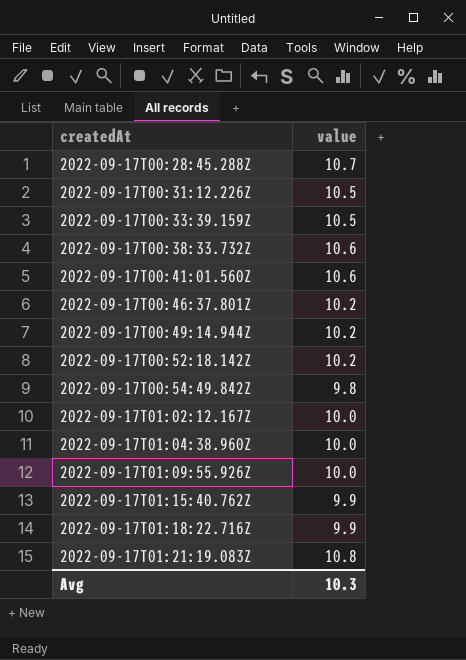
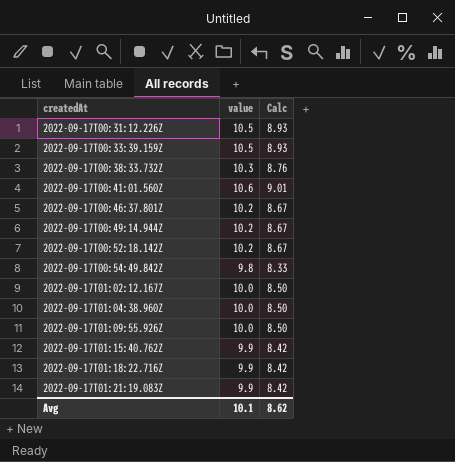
column Calc | formula: none -> [value] * 0.85
row 2022-09-17T00:28:45.288Z: 10.7 -> none
2022-09-17T00:38:33.732Z | value: 10.6 -> 10.3
2022-09-17T01:21:19.083Z | value: 10.8 -> 9.9
Avg | value: 10.3 -> 10.1

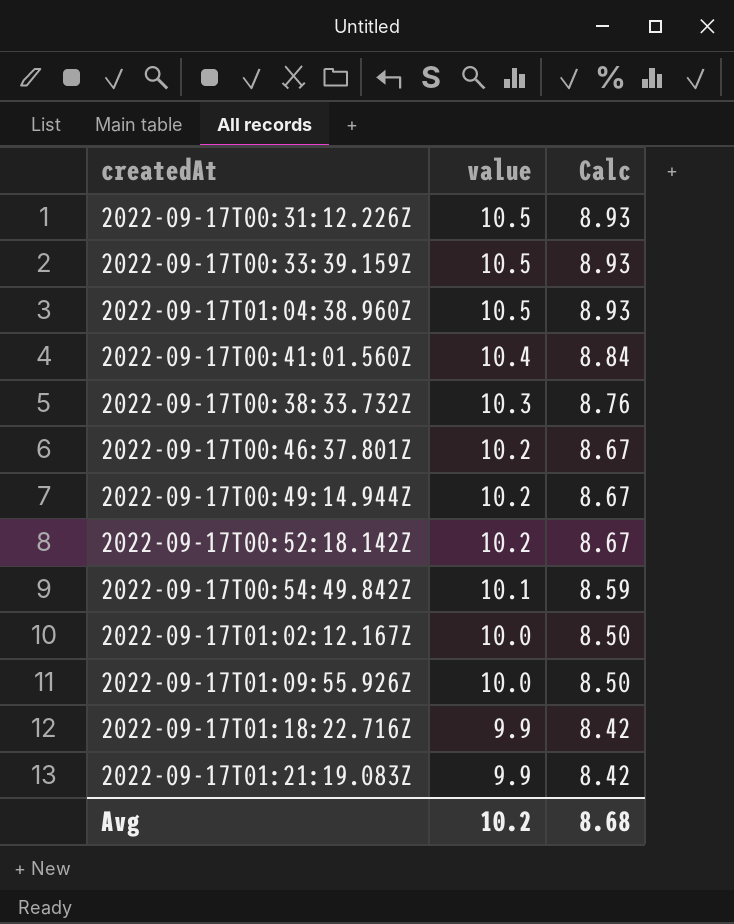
row order: createdAt ascending -> value descending
row 2022-09-17T01:15:40.762Z: 9.9 | 8.42 -> none
2022-09-17T01:04:38.960Z | value: 10.0 -> 10.5
2022-09-17T01:04:38.960Z | Calc: 8.50 -> 8.93
2022-09-17T00:41:01.560Z | value: 10.6 -> 10.4
2022-09-17T00:41:01.560Z | Calc: 9.01 -> 8.84
2022-09-17T00:54:49.842Z | value: 9.8 -> 10.1
2022-09-17T00:54:49.842Z | Calc: 8.33 -> 8.59
Avg | value: 10.1 -> 10.2
Avg | Calc: 8.62 -> 8.68

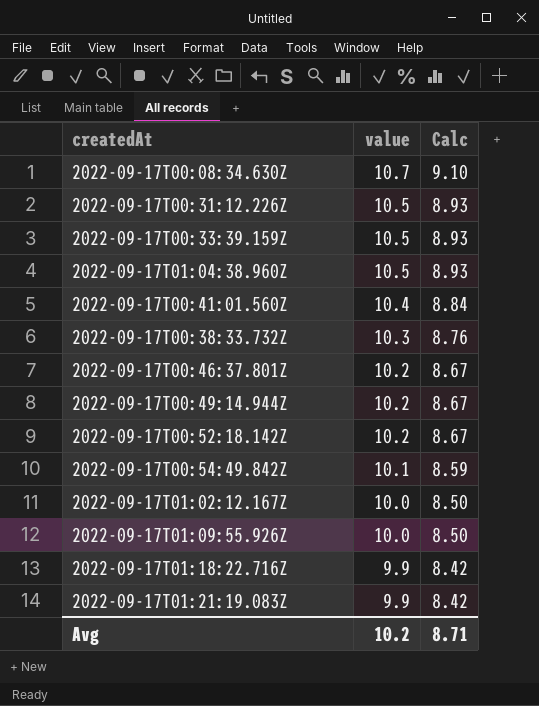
row 2022-09-17T00:08:34.630Z: none -> 10.7 | 9.10
Avg | Calc: 8.68 -> 8.71

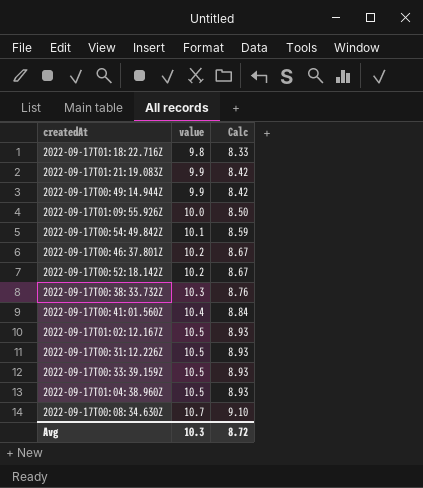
row order: value descending -> value ascending
2022-09-17T01:18:22.716Z | value: 9.9 -> 9.8
2022-09-17T01:18:22.716Z | Calc: 8.42 -> 8.33
2022-09-17T00:49:14.944Z | value: 10.2 -> 9.9
2022-09-17T00:49:14.944Z | Calc: 8.67 -> 8.42
2022-09-17T01:02:12.167Z | value: 10.0 -> 10.5
2022-09-17T01:02:12.167Z | Calc: 8.50 -> 8.93
Avg | value: 10.2 -> 10.3
Avg | Calc: 8.71 -> 8.72

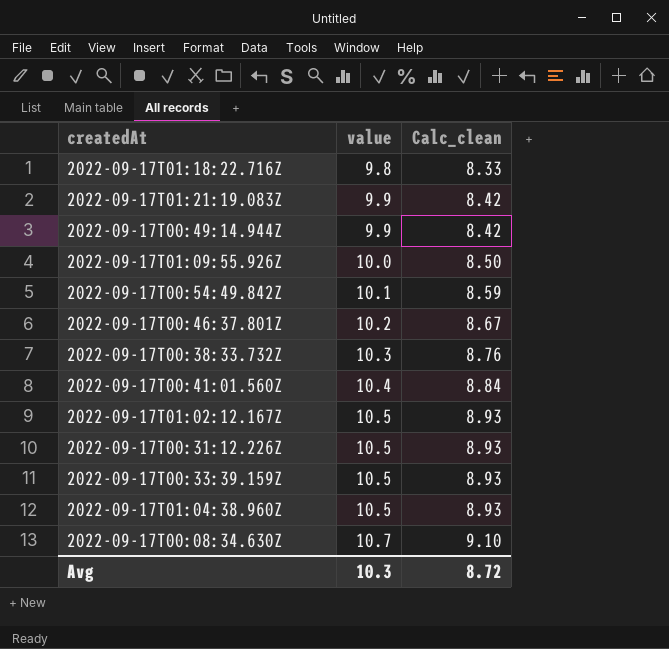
column name: Calc -> Calc_clean
row 2022-09-17T00:52:18.142Z: 10.2 | 8.67 -> none

